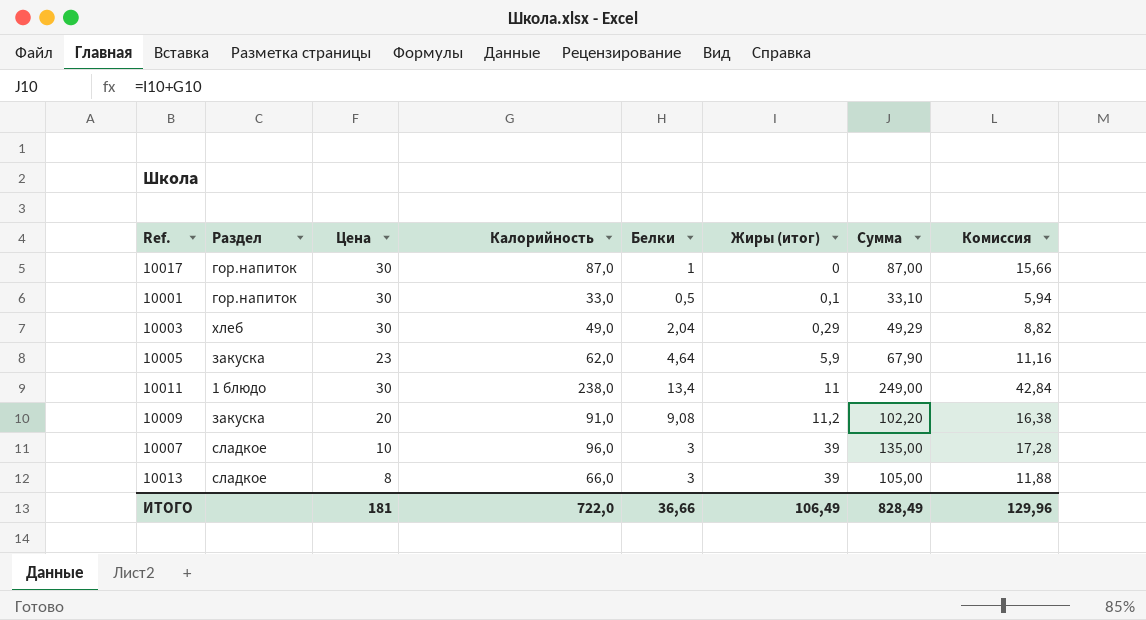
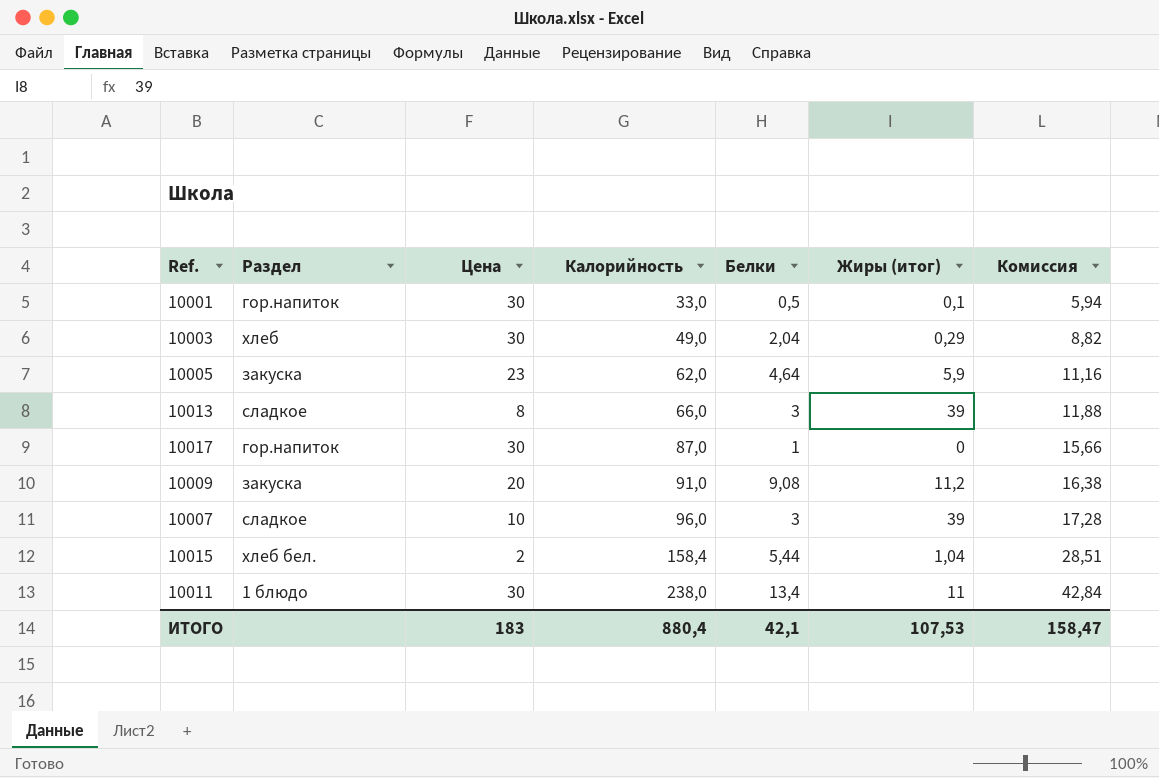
row order: Жиры (итог) ascending -> Калорийность ascending
column Сумма | formula: [Калорийность] + [Жиры (итог)] -> none
row 10015: none -> хлеб бел. | 2 | 158,4 | 5,44 | 1,04 | 28,51
ИТОГО | Цена: 181 -> 183
ИТОГО | Калорийность: 722,0 -> 880,4
ИТОГО | Белки: 36,66 -> 42,1
ИТОГО | Жиры (итог): 106,49 -> 107,53
ИТОГО | Комиссия: 129,96 -> 158,47

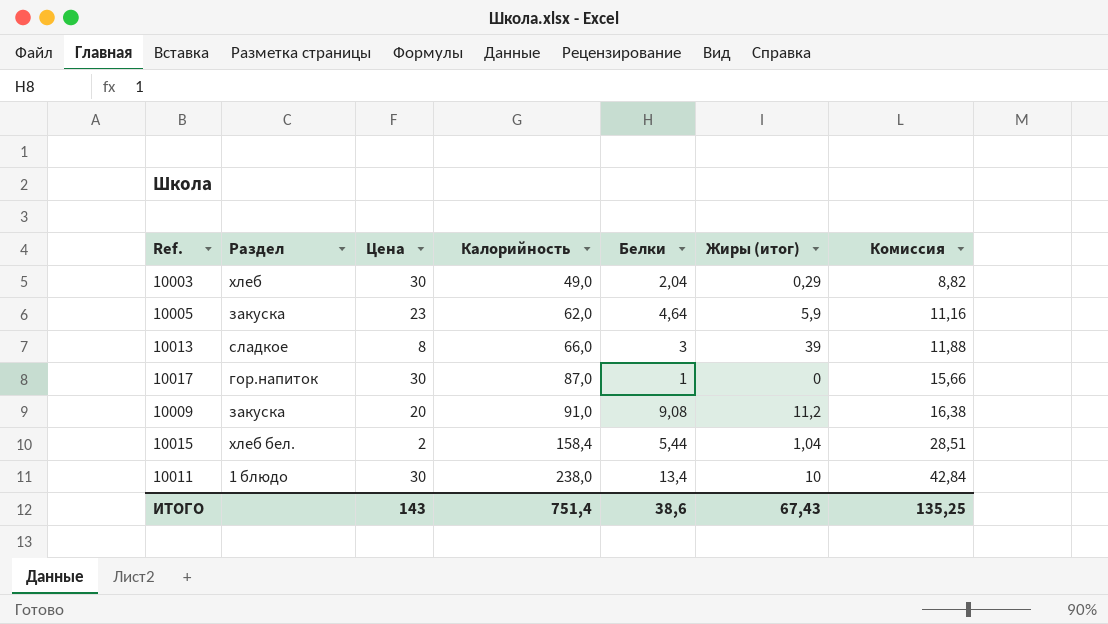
row 10001: гор.напиток | 30 | 33,0 | 0,5 | 0,1 | 5,94 -> none
row 10007: сладкое | 10 | 96,0 | 3 | 39 | 17,28 -> none
10011 | Жиры (итог): 11 -> 10
ИТОГО | Цена: 183 -> 143
ИТОГО | Калорийность: 880,4 -> 751,4
ИТОГО | Белки: 42,1 -> 38,6
ИТОГО | Жиры (итог): 107,53 -> 67,43
ИТОГО | Комиссия: 158,47 -> 135,25

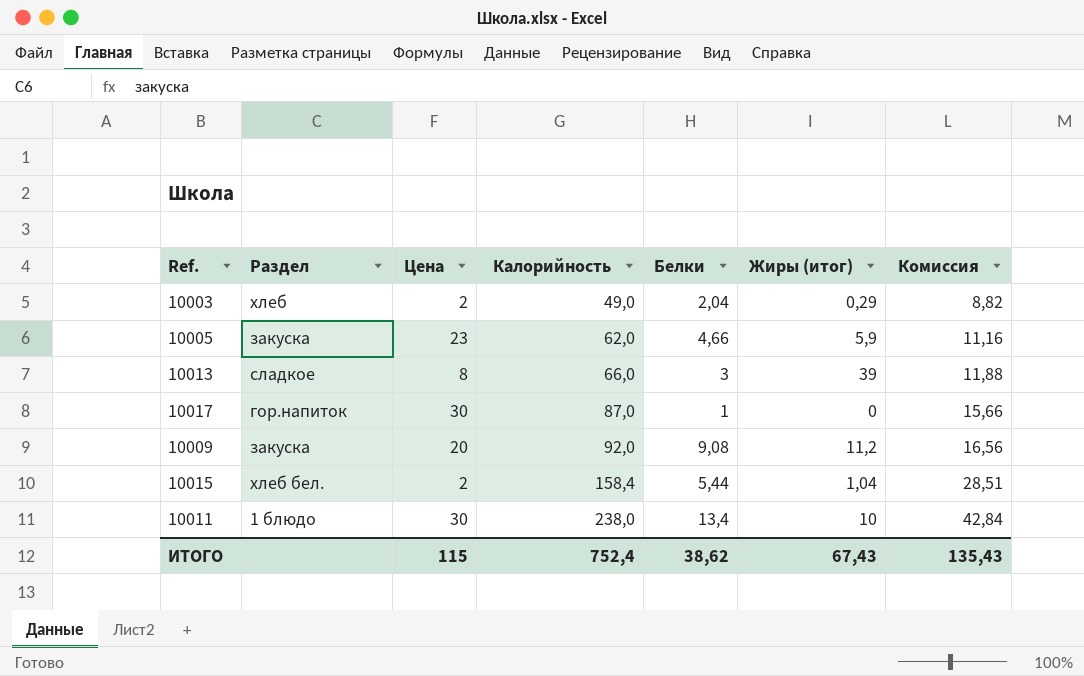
10003 | Цена: 30 -> 2
10005 | Белки: 4,64 -> 4,66
10009 | Калорийность: 91,0 -> 92,0
10009 | Комиссия: 16,38 -> 16,56
ИТОГО | Цена: 143 -> 115
ИТОГО | Калорийность: 751,4 -> 752,4
ИТОГО | Белки: 38,6 -> 38,62
ИТОГО | Комиссия: 135,25 -> 135,43

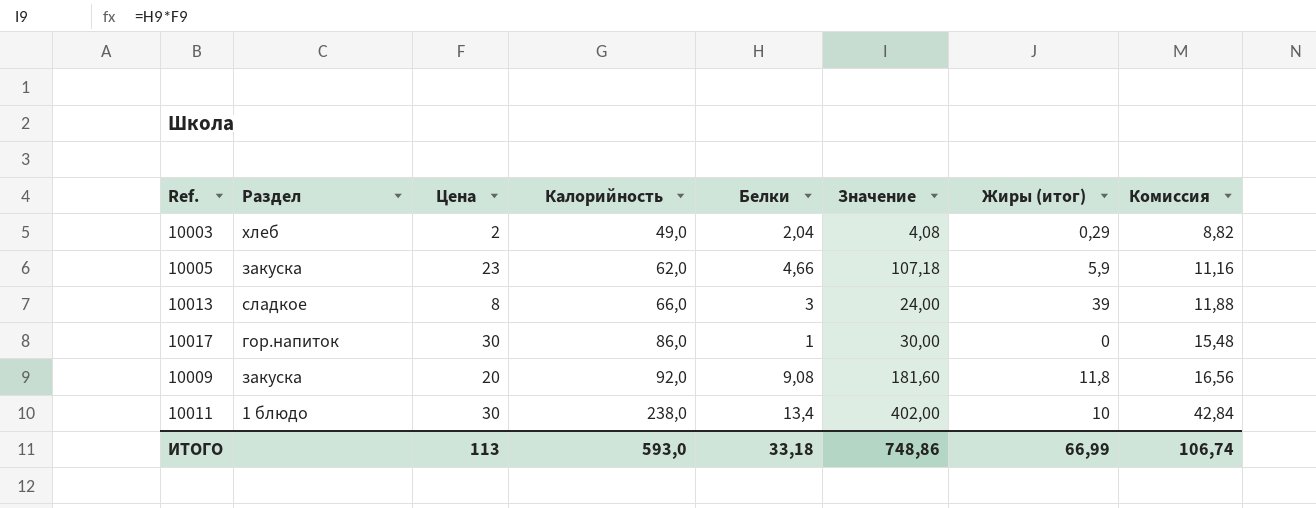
column Значение | formula: none -> [Цена] * [Белки]
row 10015: хлеб бел. | 2 | 158,4 | 5,44 | 1,04 | 28,51 -> none
10017 | Калорийность: 87,0 -> 86,0
10017 | Комиссия: 15,66 -> 15,48
10009 | Жиры (итог): 11,2 -> 11,8
ИТОГО | Цена: 115 -> 113
ИТОГО | Калорийность: 752,4 -> 593,0
ИТОГО | Белки: 38,62 -> 33,18
ИТОГО | Жиры (итог): 67,43 -> 66,99
ИТОГО | Комиссия: 135,43 -> 106,74

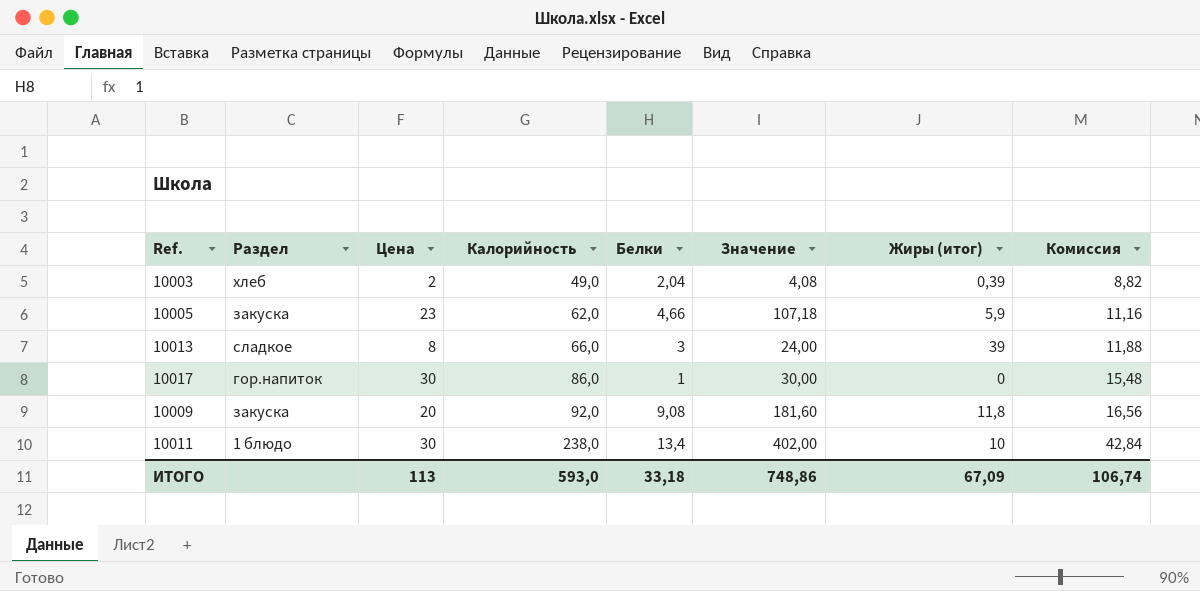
10003 | Жиры (итог): 0,29 -> 0,39
ИТОГО | Жиры (итог): 66,99 -> 67,09

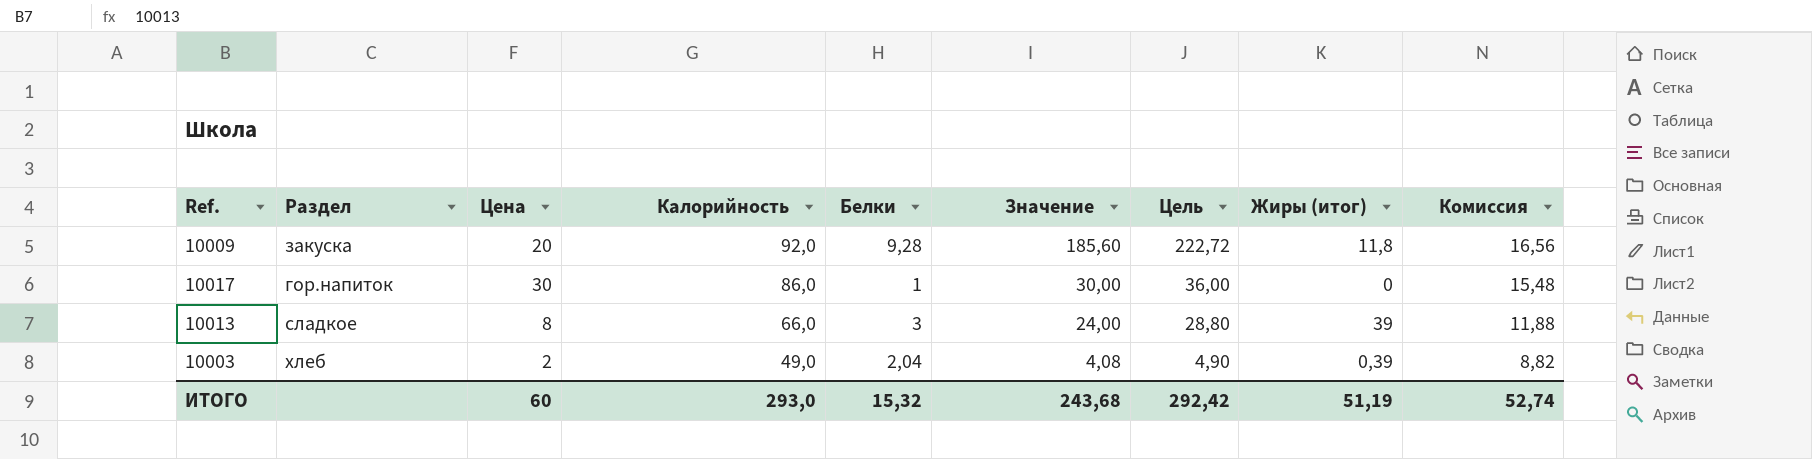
row order: Калорийность ascending -> Калорийность descending
column Цель | formula: none -> [Значение] * 1,2
row 10005: закуска | 23 | 62,0 | 4,66 | 107,18 | 5,9 | 11,16 -> none
row 10011: 1 блюдо | 30 | 238,0 | 13,4 | 402,00 | 10 | 42,84 -> none
10009 | Белки: 9,08 -> 9,28
10009 | Значение: 181,60 -> 185,60
ИТОГО | Цена: 113 -> 60
ИТОГО | Калорийность: 593,0 -> 293,0
ИТОГО | Белки: 33,18 -> 15,32
ИТОГО | Значение: 748,86 -> 243,68
ИТОГО | Жиры (итог): 67,09 -> 51,19
ИТОГО | Комиссия: 106,74 -> 52,74

